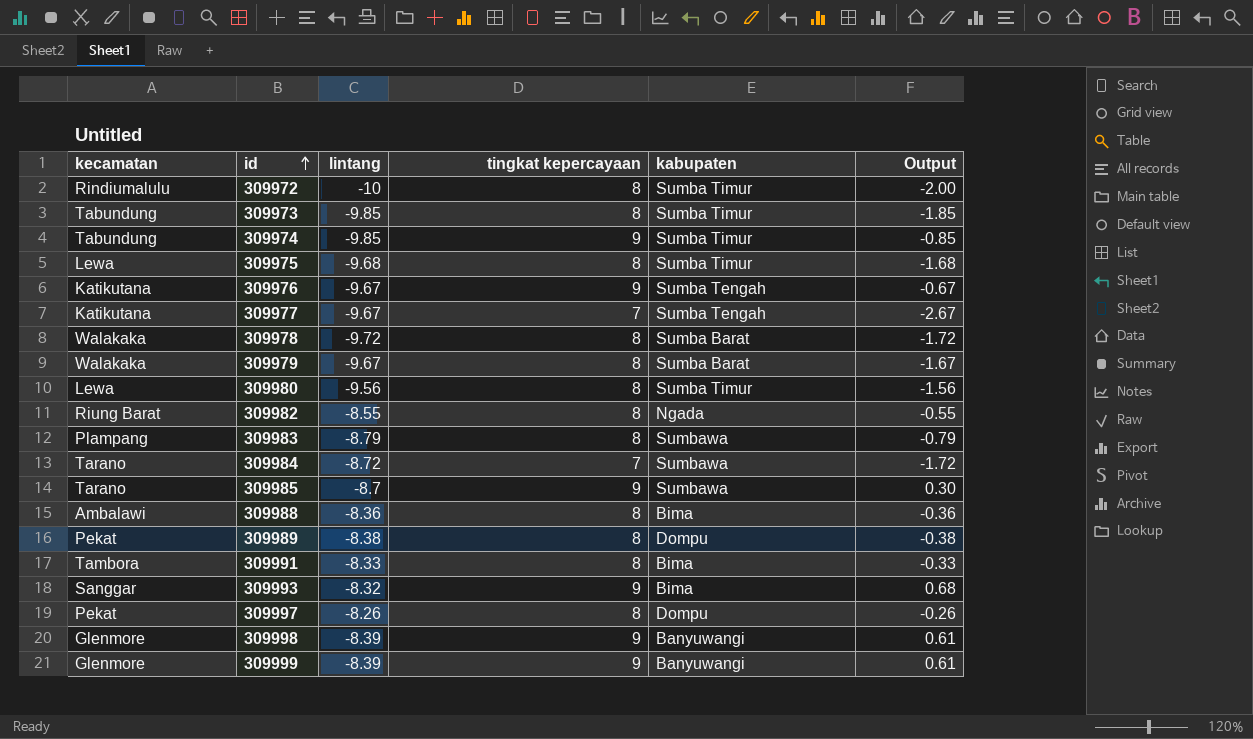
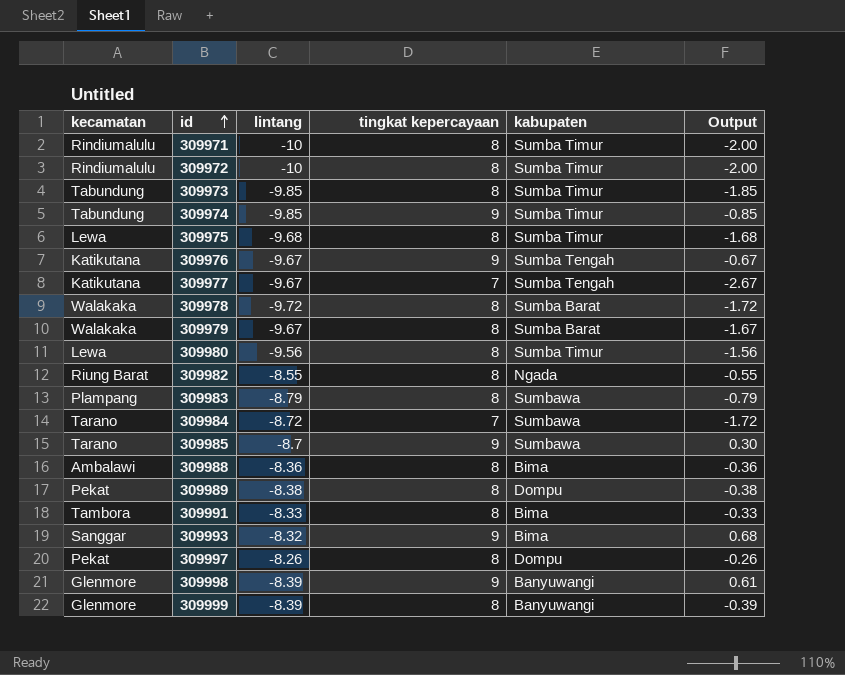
row 309971: none -> Rindiumalulu | -10 | 8 | Sumba Timur | -2.00
309999 | tingkat kepercayaan: 9 -> 8
309999 | Output: 0.61 -> -0.39

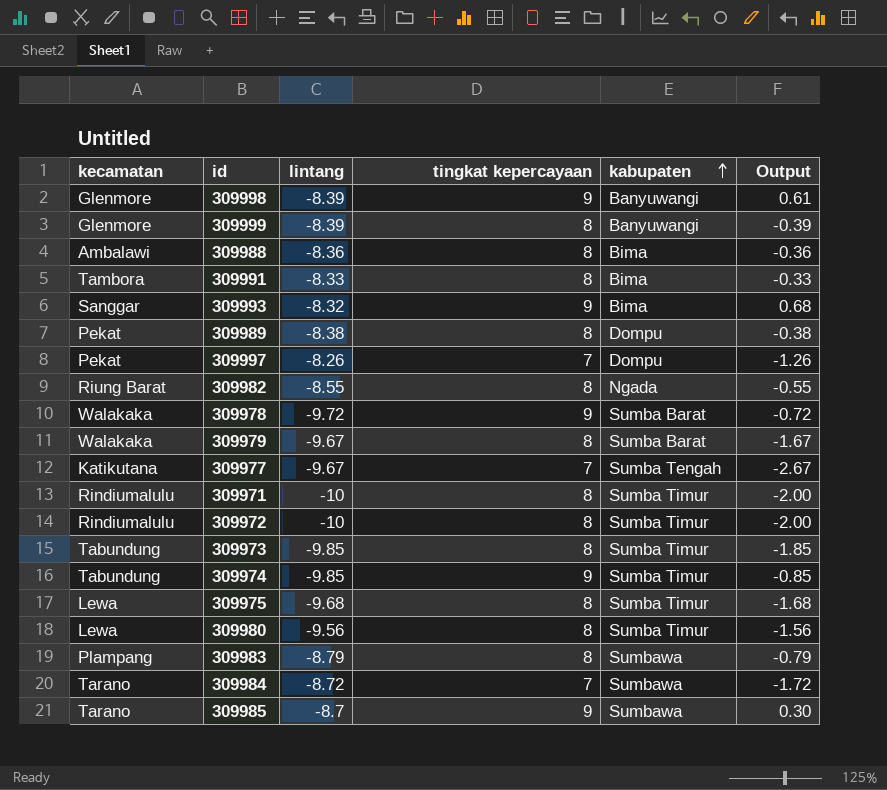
row order: id ascending -> kabupaten ascending
row 309976: Katikutana | -9.67 | 9 | Sumba Tengah | -0.67 -> none
309997 | tingkat kepercayaan: 8 -> 7
309997 | Output: -0.26 -> -1.26
309978 | tingkat kepercayaan: 8 -> 9
309978 | Output: -1.72 -> -0.72

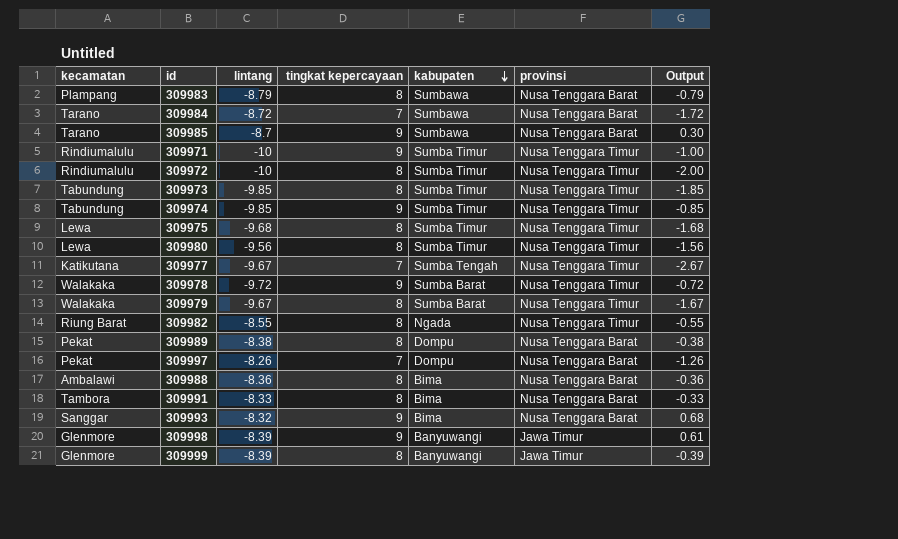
row order: kabupaten ascending -> kabupaten descending
column provinsi | position: none -> 6
309971 | tingkat kepercayaan: 8 -> 9
309971 | Output: -2.00 -> -1.00

